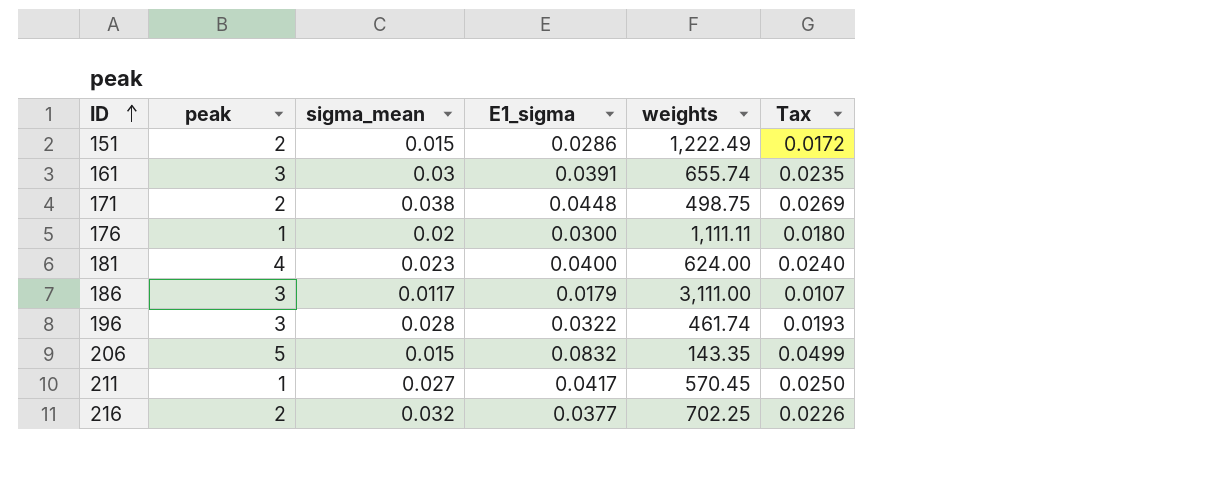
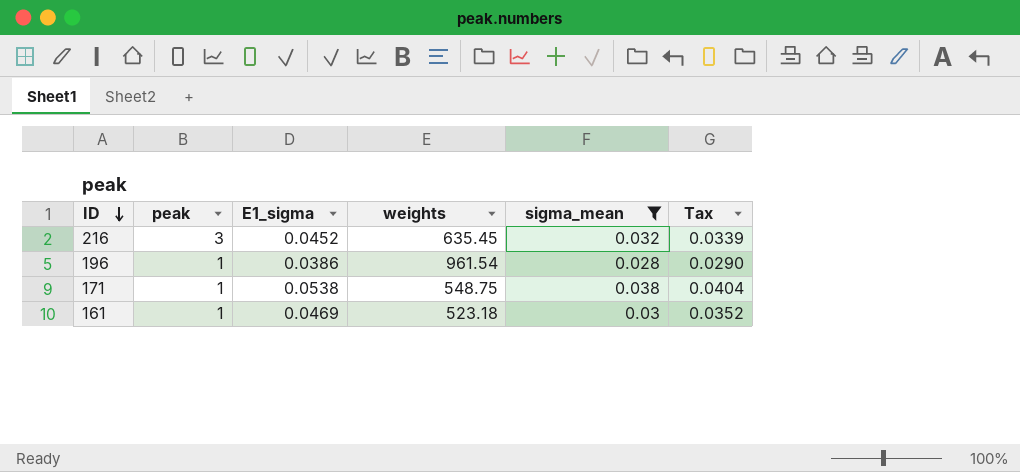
filter: none -> sigma_mean >= 0.028
row order: ID ascending -> ID descending
column sigma_mean | position: 3 -> 5
column Tax | formula: [E1_sigma] * 0.6 -> [E1_sigma] * 0.75
216 | peak: 2 -> 3
216 | E1_sigma: 0.0377 -> 0.0452
216 | weights: 702.25 -> 635.45
196 | peak: 3 -> 1
196 | E1_sigma: 0.0322 -> 0.0386
196 | weights: 461.74 -> 961.54
171 | peak: 2 -> 1
171 | E1_sigma: 0.0448 -> 0.0538
171 | weights: 498.75 -> 548.75
161 | peak: 3 -> 1
161 | E1_sigma: 0.0391 -> 0.0469
161 | weights: 655.74 -> 523.18

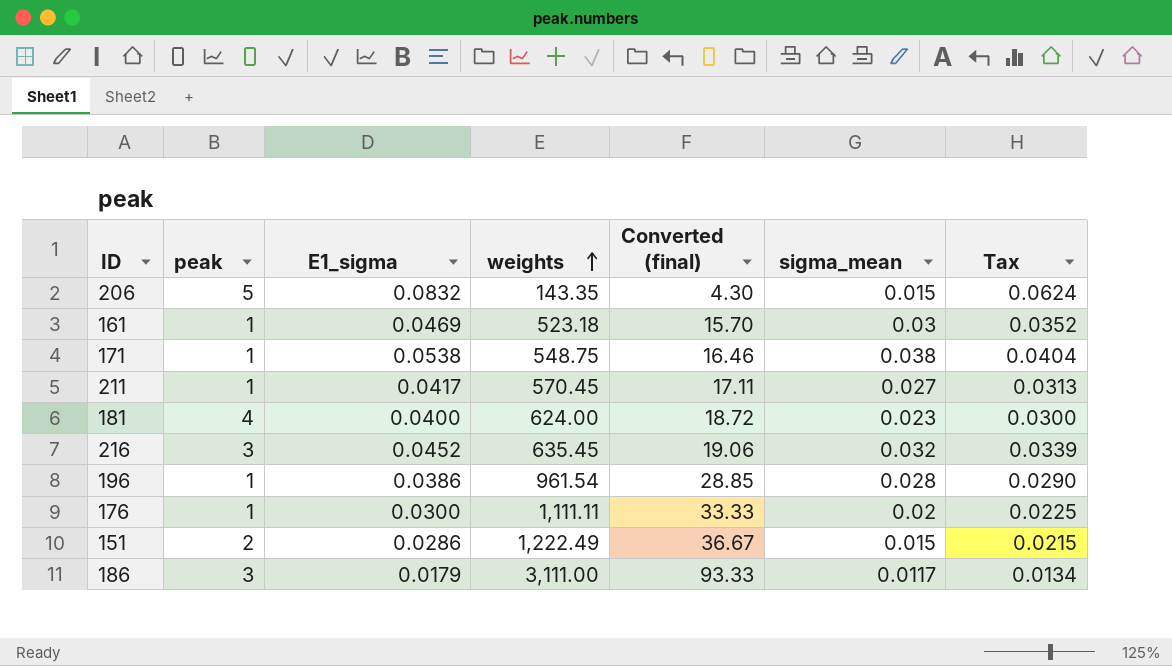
filter: sigma_mean >= 0.028 -> none
row order: ID descending -> weights ascending
column Converted (final) | formula: none -> [weights] * 0.03

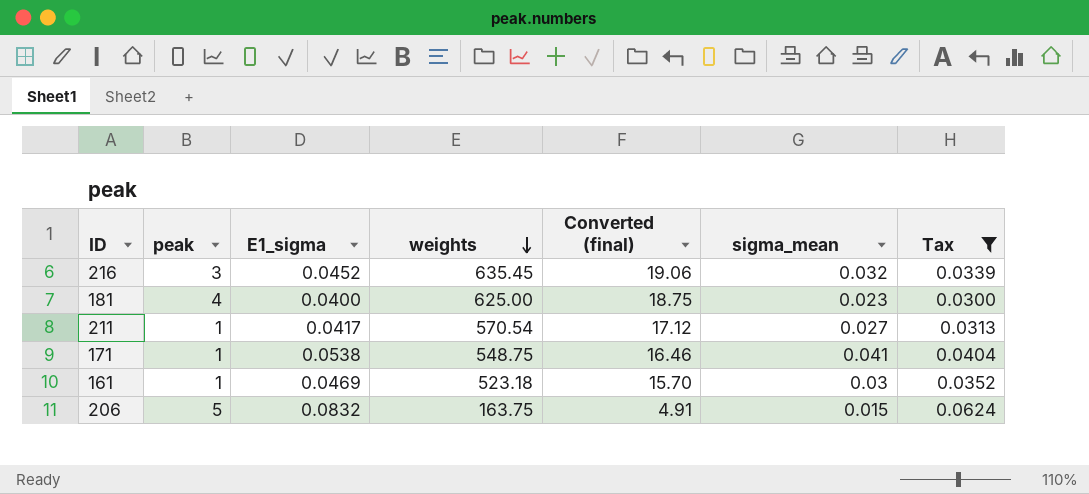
filter: none -> Tax >= 0.0300
row order: weights ascending -> weights descending
181 | weights: 624.00 -> 625.00
181 | Converted (final): 18.72 -> 18.75
211 | weights: 570.45 -> 570.54
211 | Converted (final): 17.11 -> 17.12
171 | sigma_mean: 0.038 -> 0.041
206 | weights: 143.35 -> 163.75
206 | Converted (final): 4.30 -> 4.91

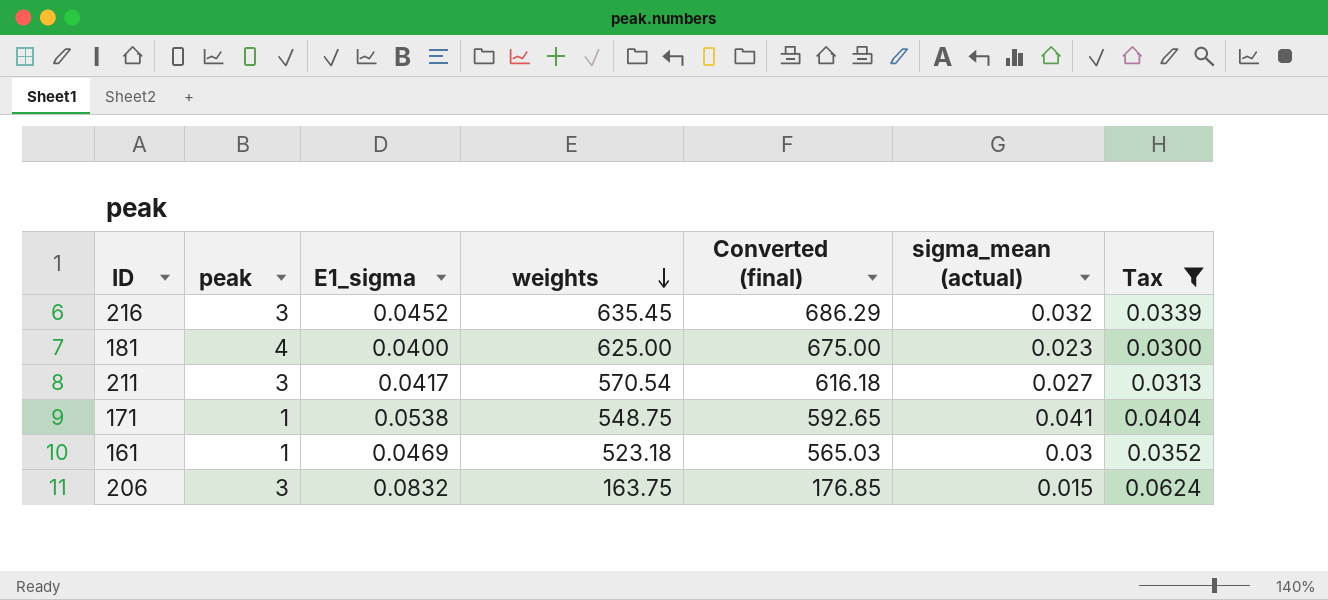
column Converted (final) | formula: [weights] * 0.03 -> [weights] * 1.08
column name: sigma_mean -> sigma_mean (actual)
211 | peak: 1 -> 3
206 | peak: 5 -> 3

